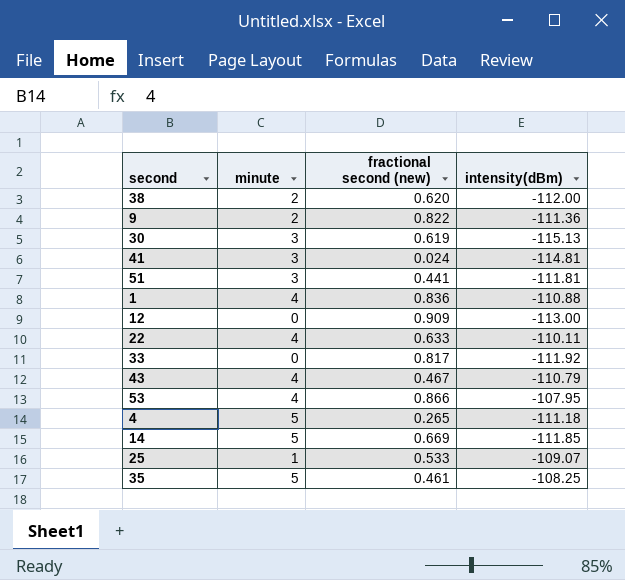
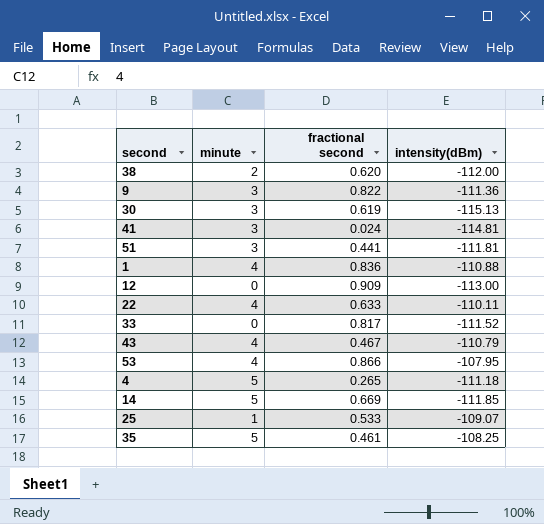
column name: fractional second (new) -> fractional second
9 | minute: 2 -> 3
33 | intensity(dBm): -111.92 -> -111.52

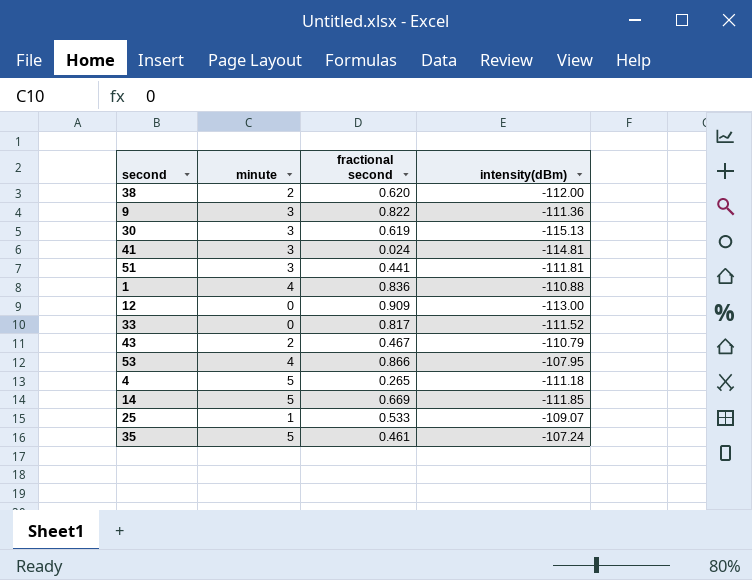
row 22: 4 | 0.633 | -110.11 -> none
43 | minute: 4 -> 2
35 | intensity(dBm): -108.25 -> -107.24

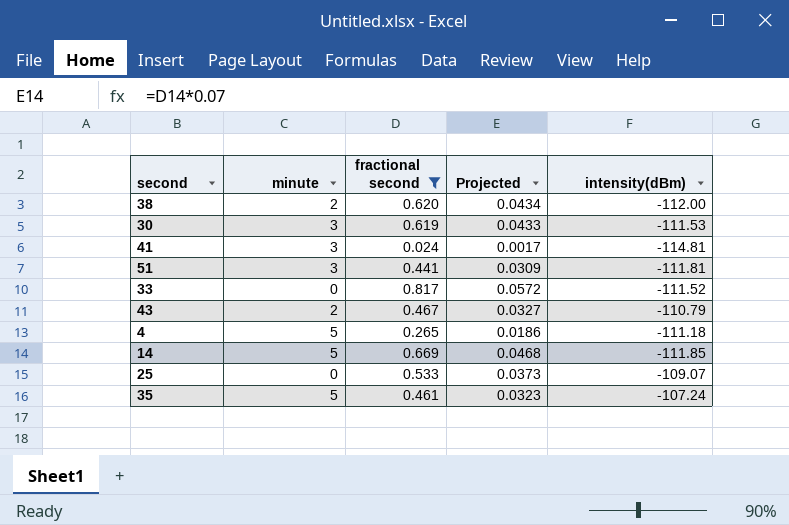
filter: none -> fractional second <= 0.817
column Projected | formula: none -> [fractional second] * 0.07
30 | intensity(dBm): -115.13 -> -111.53
25 | minute: 1 -> 0

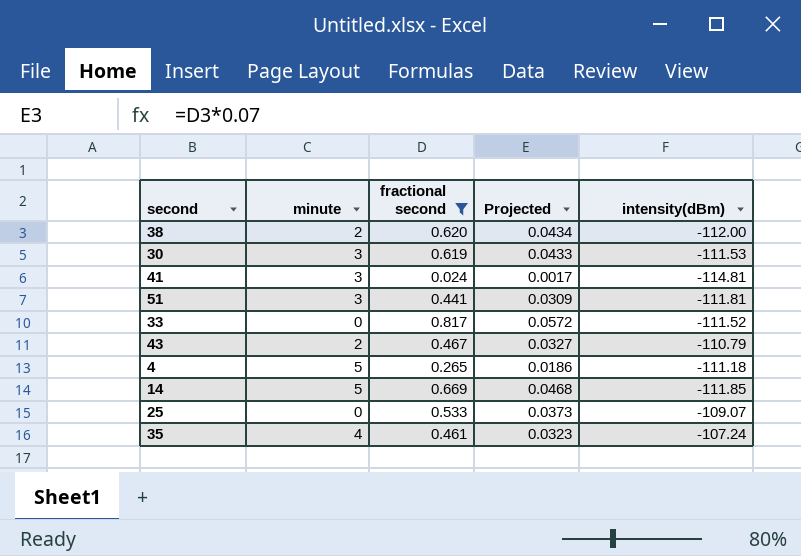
35 | minute: 5 -> 4

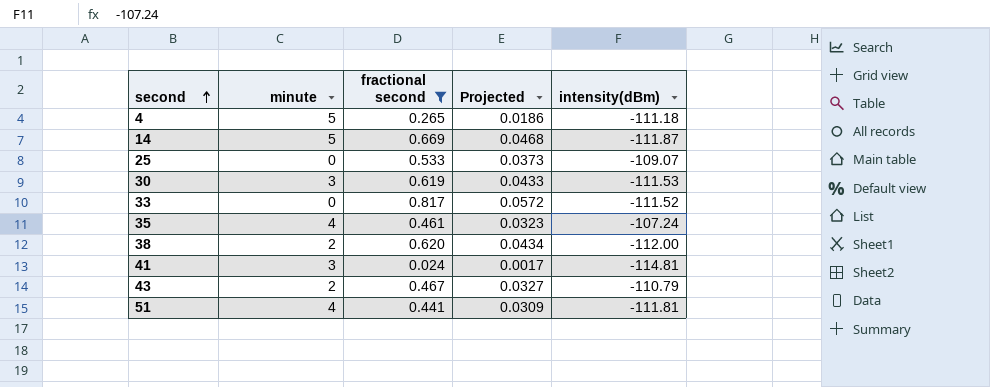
row order: none -> second ascending
14 | intensity(dBm): -111.85 -> -111.87
51 | minute: 3 -> 4

